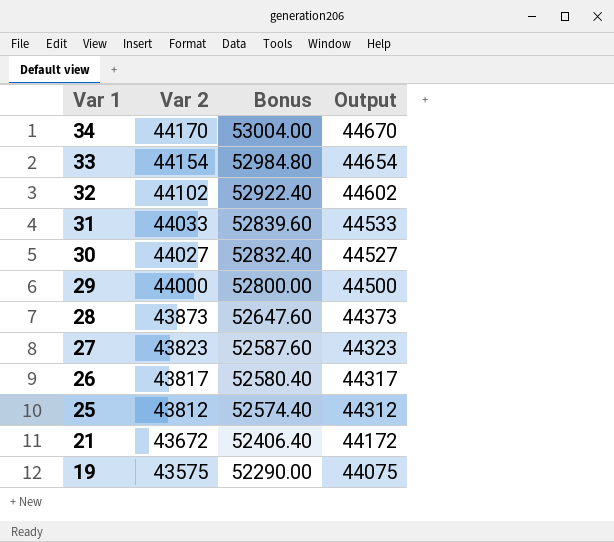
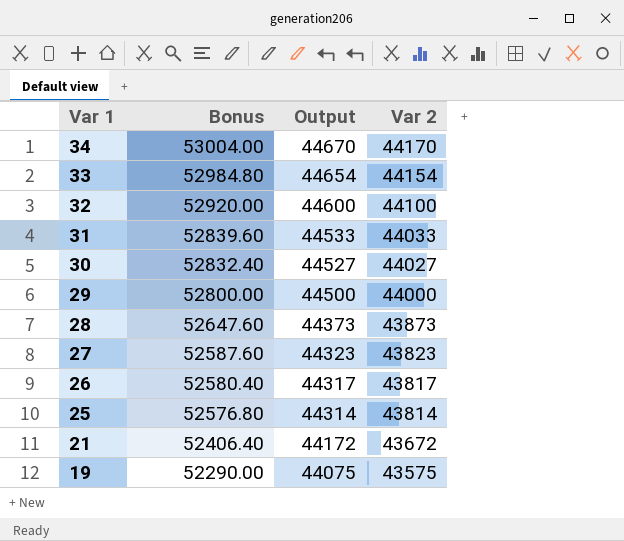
column Var 2 | position: 2 -> 4
32 | Bonus: 52922.40 -> 52920.00
32 | Output: 44602 -> 44600
32 | Var 2: 44102 -> 44100
25 | Bonus: 52574.40 -> 52576.80
25 | Output: 44312 -> 44314
25 | Var 2: 43812 -> 43814

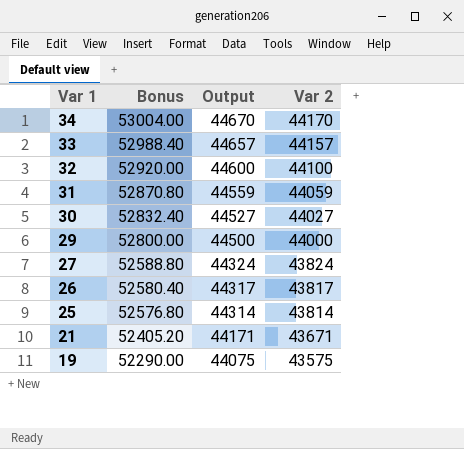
row 28: 52647.60 | 44373 | 43873 -> none
33 | Bonus: 52984.80 -> 52988.40
33 | Output: 44654 -> 44657
33 | Var 2: 44154 -> 44157
31 | Bonus: 52839.60 -> 52870.80
31 | Output: 44533 -> 44559
31 | Var 2: 44033 -> 44059
27 | Bonus: 52587.60 -> 52588.80
27 | Output: 44323 -> 44324
27 | Var 2: 43823 -> 43824
21 | Bonus: 52406.40 -> 52405.20
21 | Output: 44172 -> 44171
21 | Var 2: 43672 -> 43671

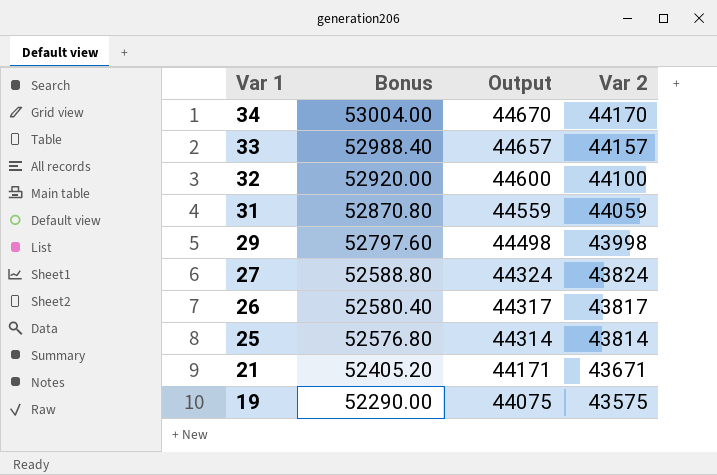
row 30: 52832.40 | 44527 | 44027 -> none
29 | Bonus: 52800.00 -> 52797.60
29 | Output: 44500 -> 44498
29 | Var 2: 44000 -> 43998

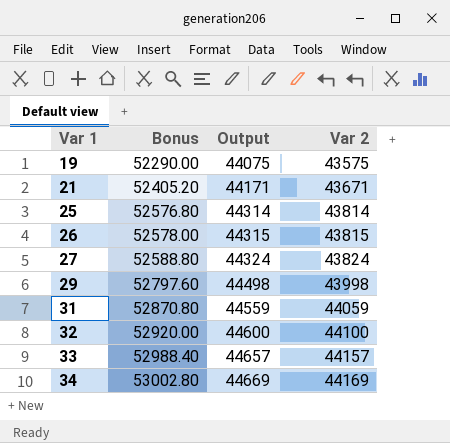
row order: Var 1 descending -> Var 1 ascending
26 | Bonus: 52580.40 -> 52578.00
26 | Output: 44317 -> 44315
26 | Var 2: 43817 -> 43815
34 | Bonus: 53004.00 -> 53002.80
34 | Output: 44670 -> 44669
34 | Var 2: 44170 -> 44169

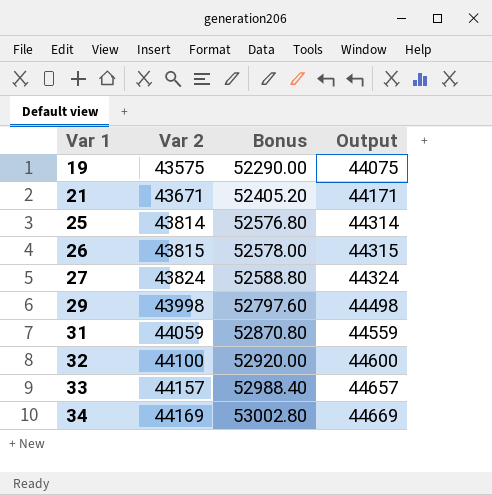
column Var 2 | position: 4 -> 2

